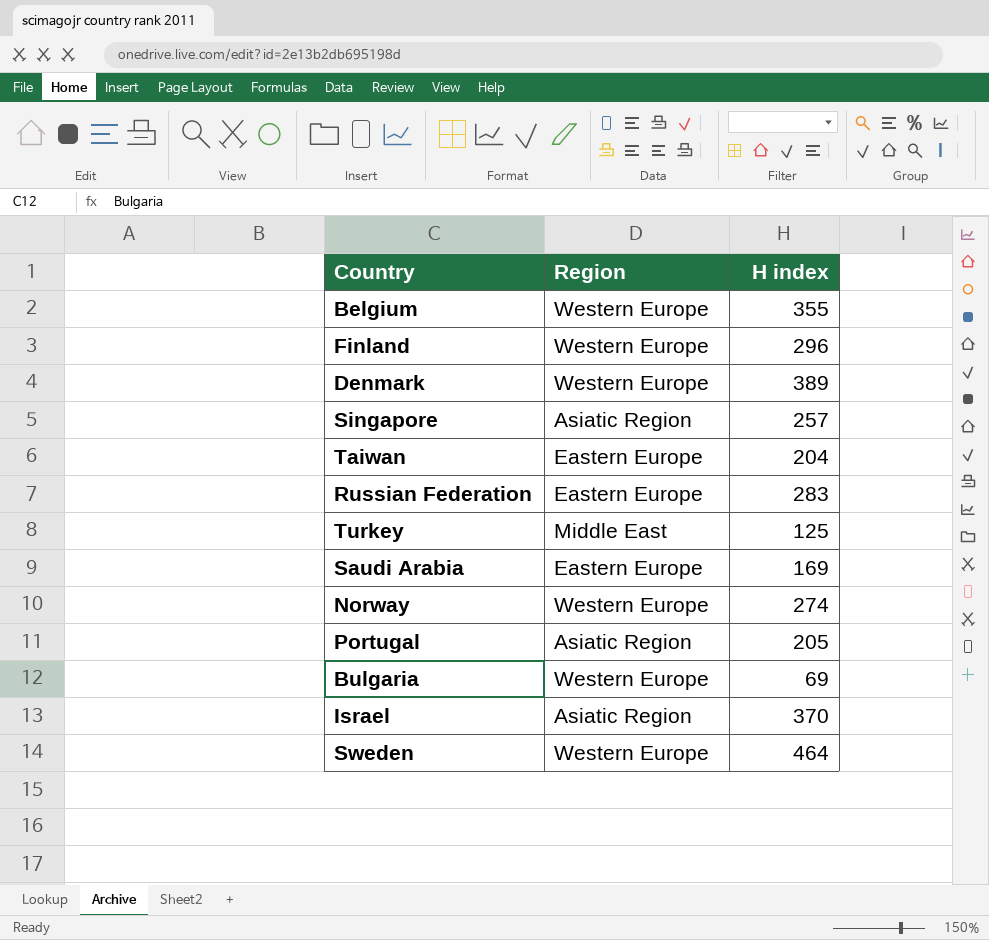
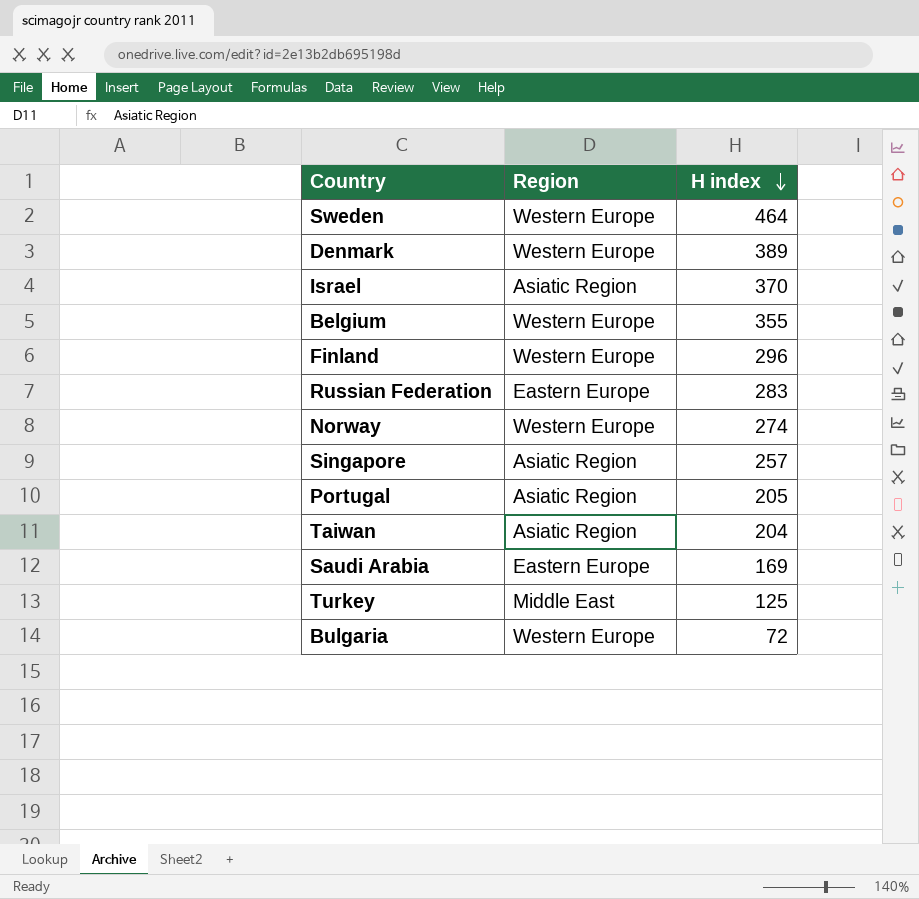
row order: none -> H index descending
Taiwan | Region: Eastern Europe -> Asiatic Region
Bulgaria | H index: 69 -> 72

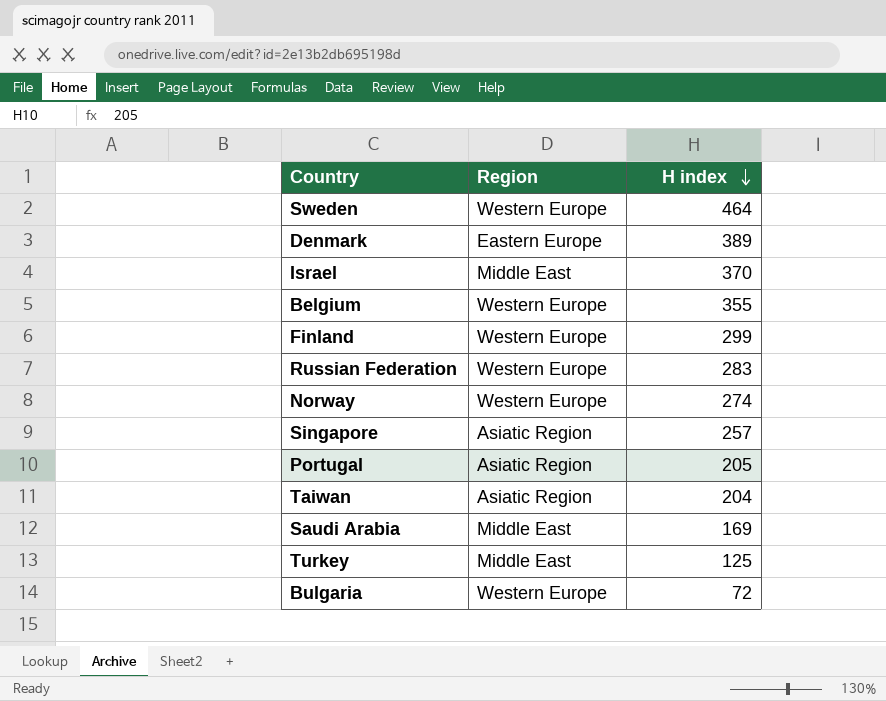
Denmark | Region: Western Europe -> Eastern Europe
Israel | Region: Asiatic Region -> Middle East
Finland | H index: 296 -> 299
Russian Federation | Region: Eastern Europe -> Western Europe
Saudi Arabia | Region: Eastern Europe -> Middle East

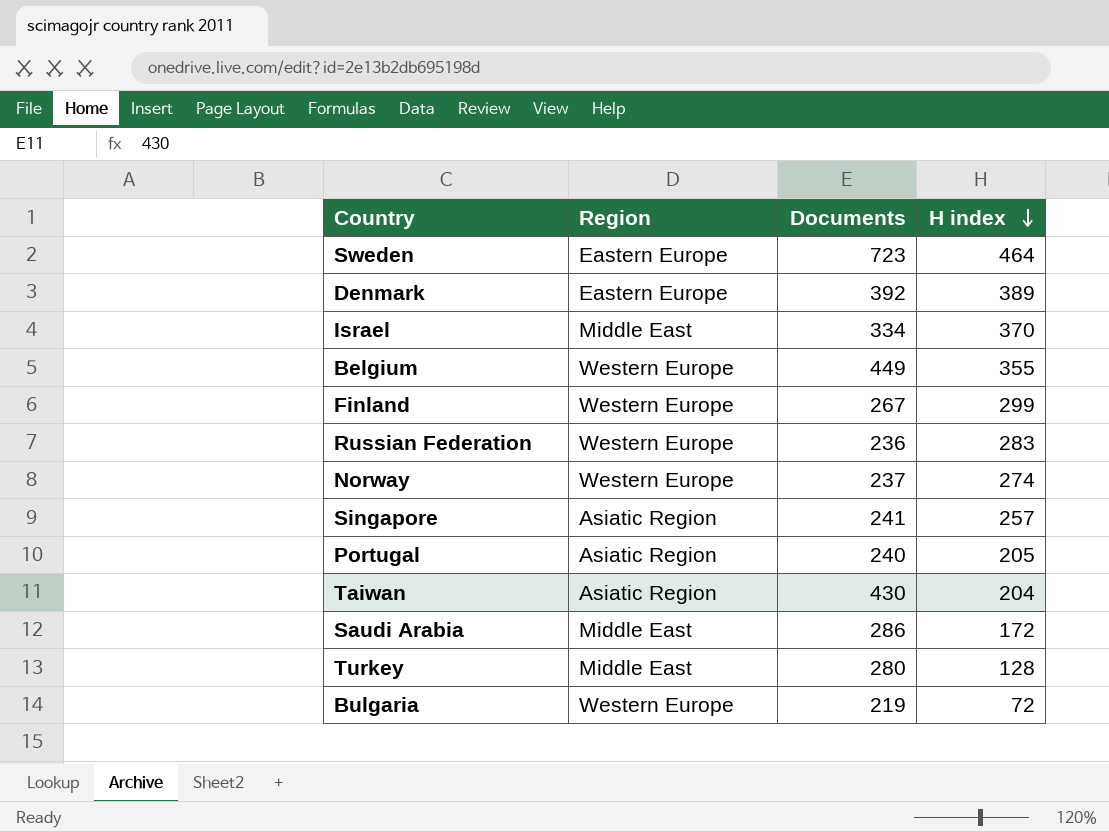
column Documents | position: none -> 3
Sweden | Region: Western Europe -> Eastern Europe
Saudi Arabia | H index: 169 -> 172
Turkey | H index: 125 -> 128

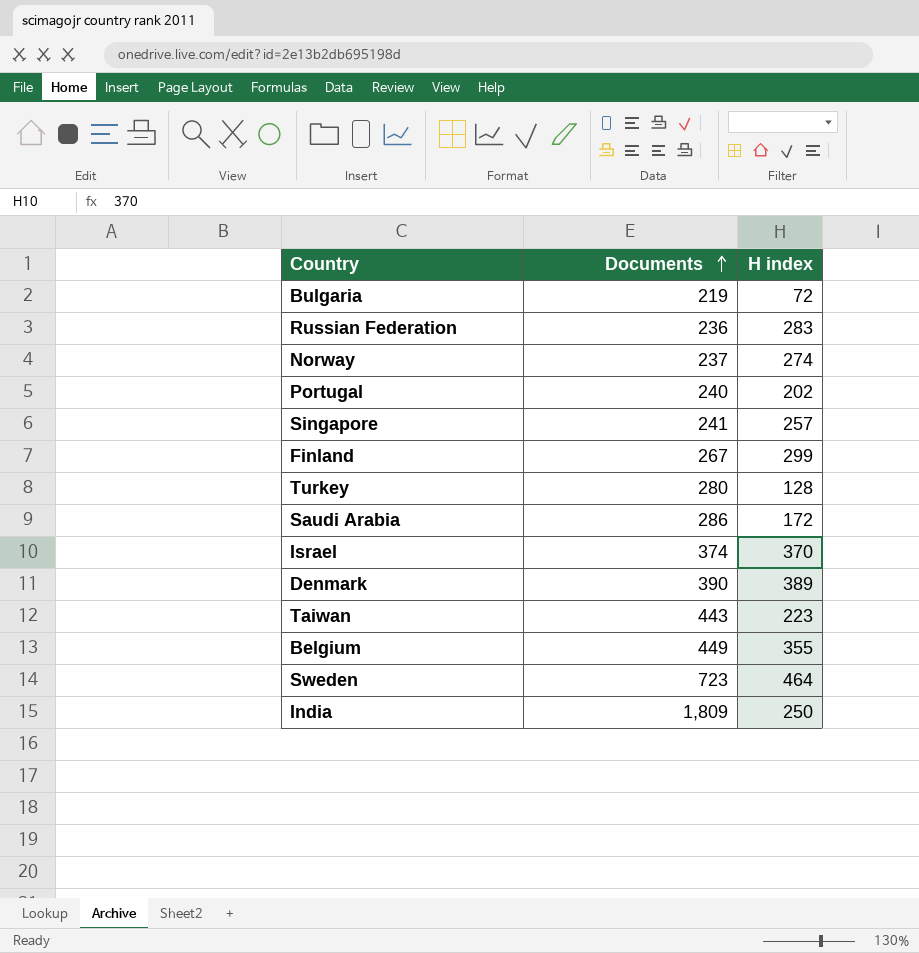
row order: H index descending -> Documents ascending
column Region | position: 2 -> none
Portugal | H index: 205 -> 202
Israel | Documents: 334 -> 374
Denmark | Documents: 392 -> 390
Taiwan | Documents: 430 -> 443
Taiwan | H index: 204 -> 223
row India: none -> 1,809 | 250

